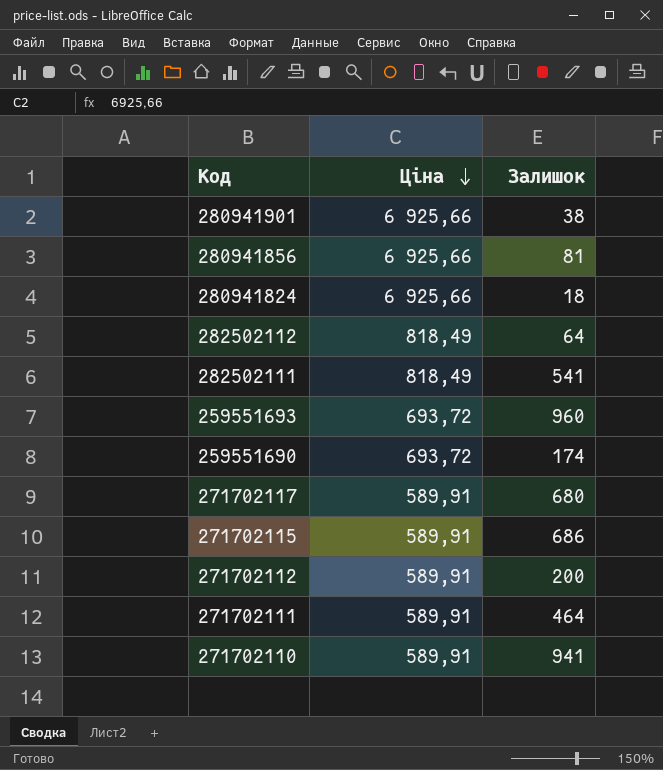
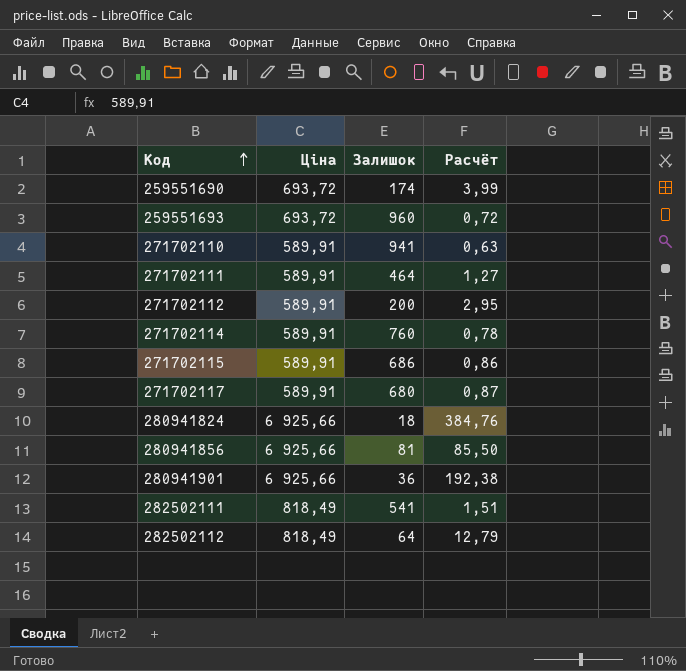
row order: Ціна descending -> Код ascending
column Расчёт | formula: none -> [Ціна] / [Залишок]
row 271702114: none -> 589,91 | 760 | 0,78
280941901 | Залишок: 38 -> 36

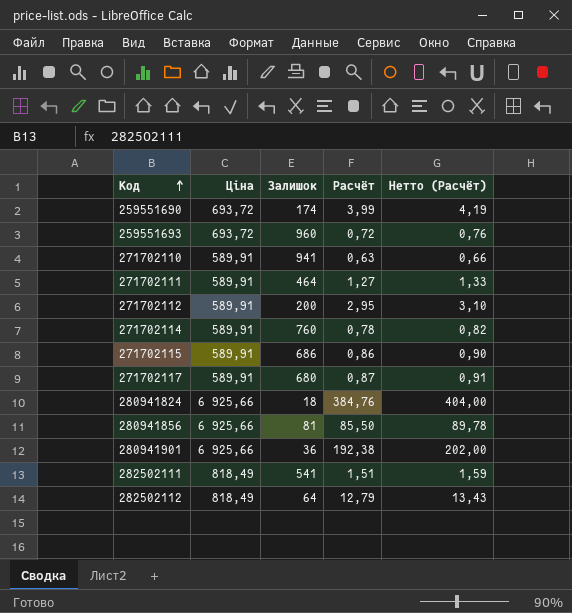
column Нетто (Расчёт) | formula: none -> [Расчёт] * 1,05

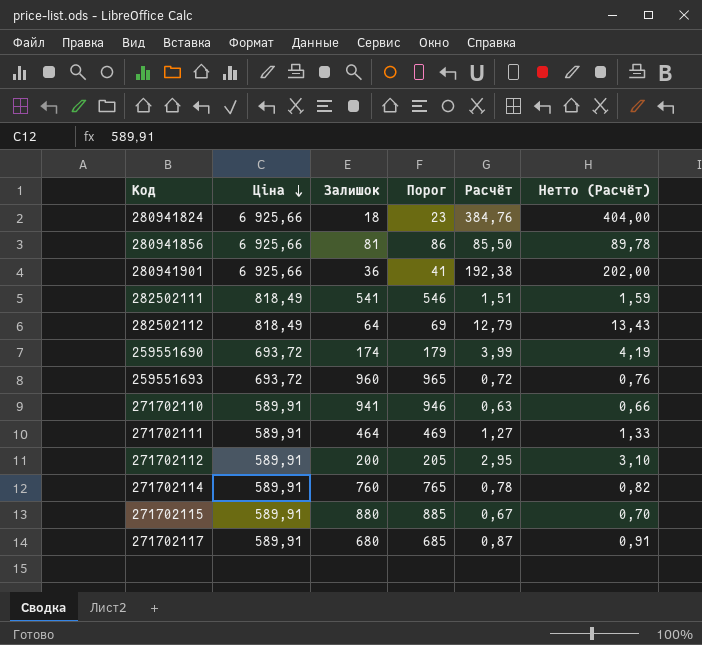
row order: Код ascending -> Ціна descending
column Порог | formula: none -> [Залишок] + 5
271702115 | Залишок: 686 -> 880
271702115 | Расчёт: 0,86 -> 0,67
271702115 | Нетто (Расчёт): 0,90 -> 0,70

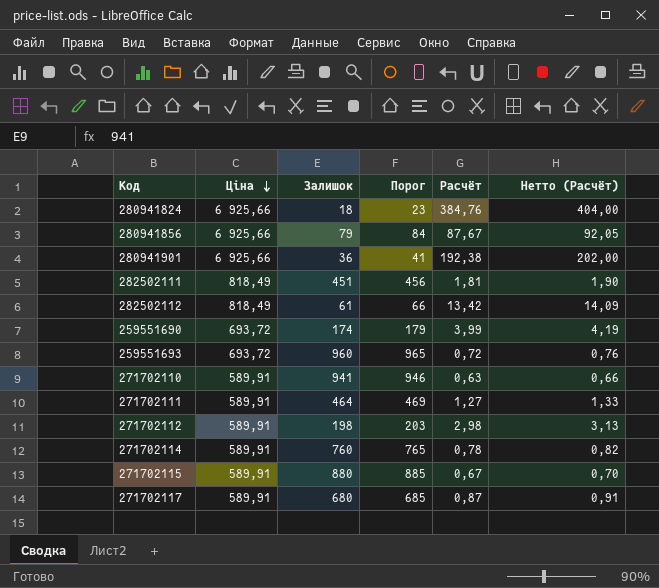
280941856 | Залишок: 81 -> 79
280941856 | Порог: 86 -> 84
280941856 | Расчёт: 85,50 -> 87,67
280941856 | Нетто (Расчёт): 89,78 -> 92,05
282502111 | Залишок: 541 -> 451
282502111 | Порог: 546 -> 456
282502111 | Расчёт: 1,51 -> 1,81
282502111 | Нетто (Расчёт): 1,59 -> 1,90
282502112 | Залишок: 64 -> 61
282502112 | Порог: 69 -> 66
282502112 | Расчёт: 12,79 -> 13,42
282502112 | Нетто (Расчёт): 13,43 -> 14,09
271702112 | Залишок: 200 -> 198
271702112 | Порог: 205 -> 203
271702112 | Расчёт: 2,95 -> 2,98
271702112 | Нетто (Расчёт): 3,10 -> 3,13

